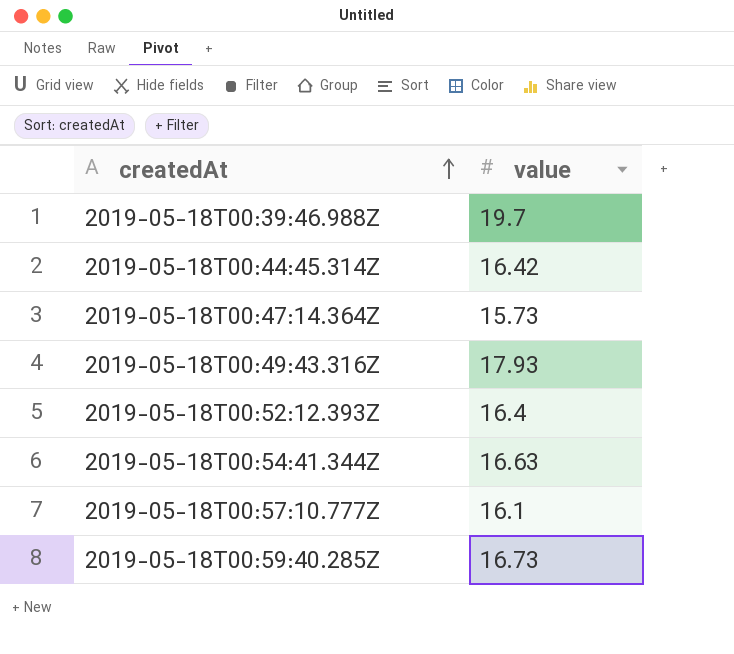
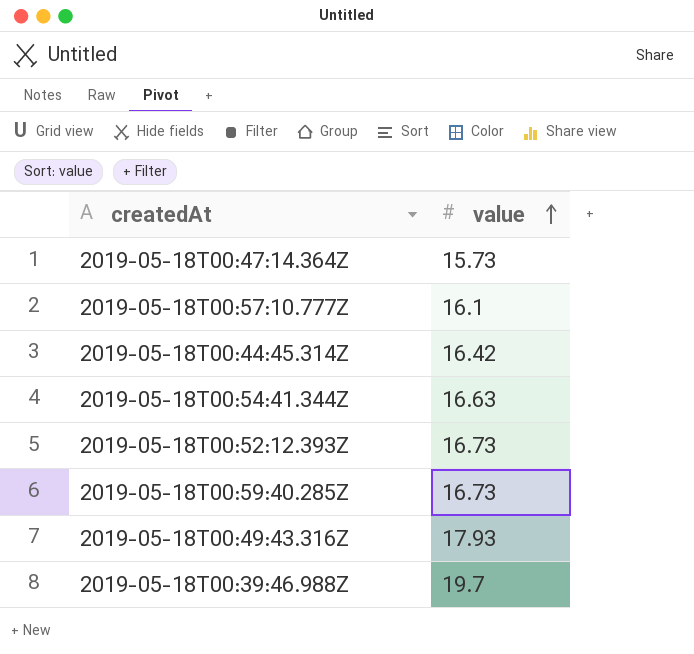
row order: createdAt ascending -> value ascending
2019-05-18T00:52:12.393Z | value: 16.4 -> 16.73

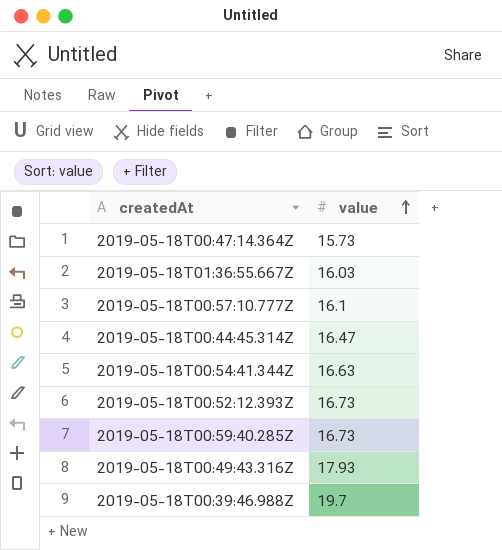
row 2019-05-18T01:36:55.667Z: none -> 16.03
2019-05-18T00:44:45.314Z | value: 16.42 -> 16.47

